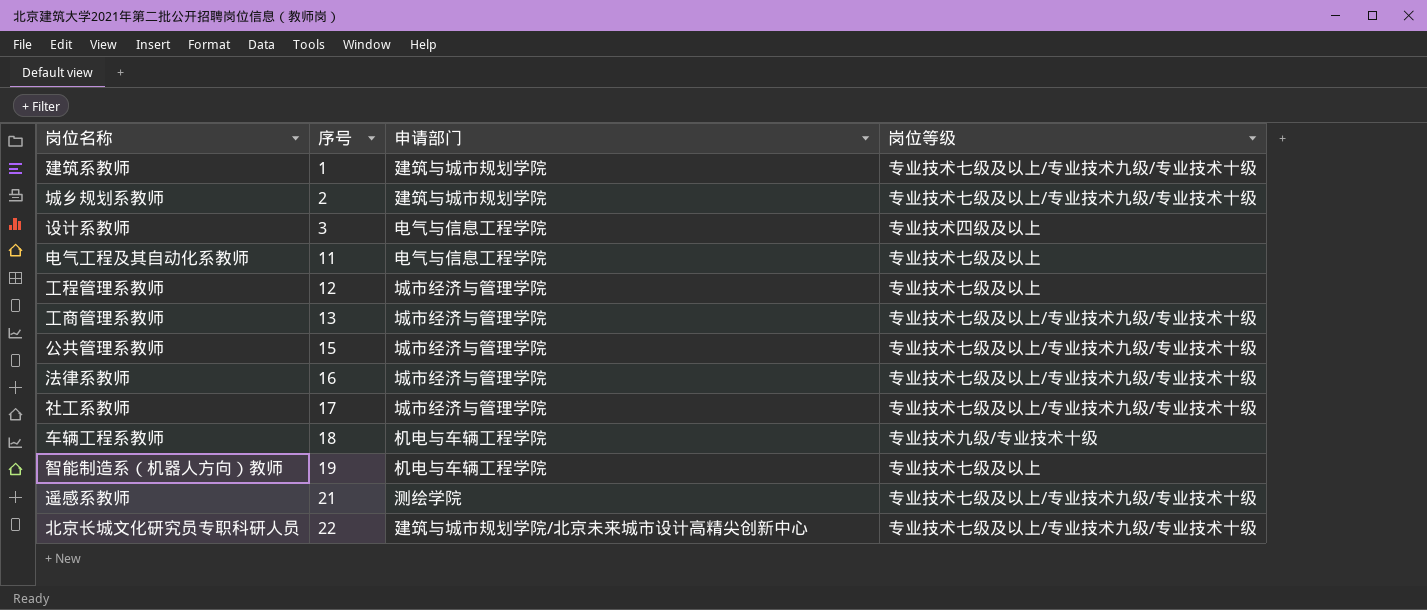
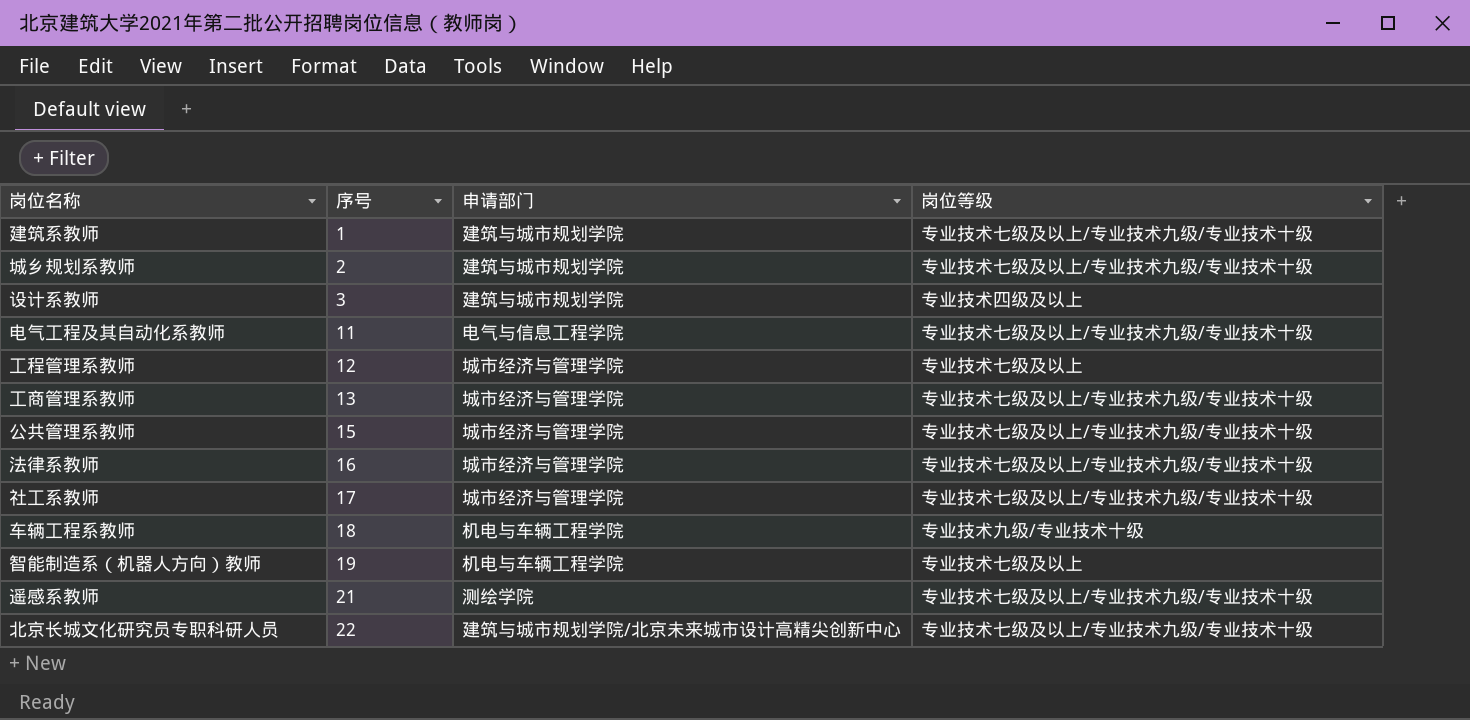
设计系教师 | 申请部门: 电气与信息工程学院 -> 建筑与城市规划学院
电气工程及其自动化系教师 | 岗位等级: 专业技术七级及以上 -> 专业技术七级及以上/专业技术九级/专业技术十级

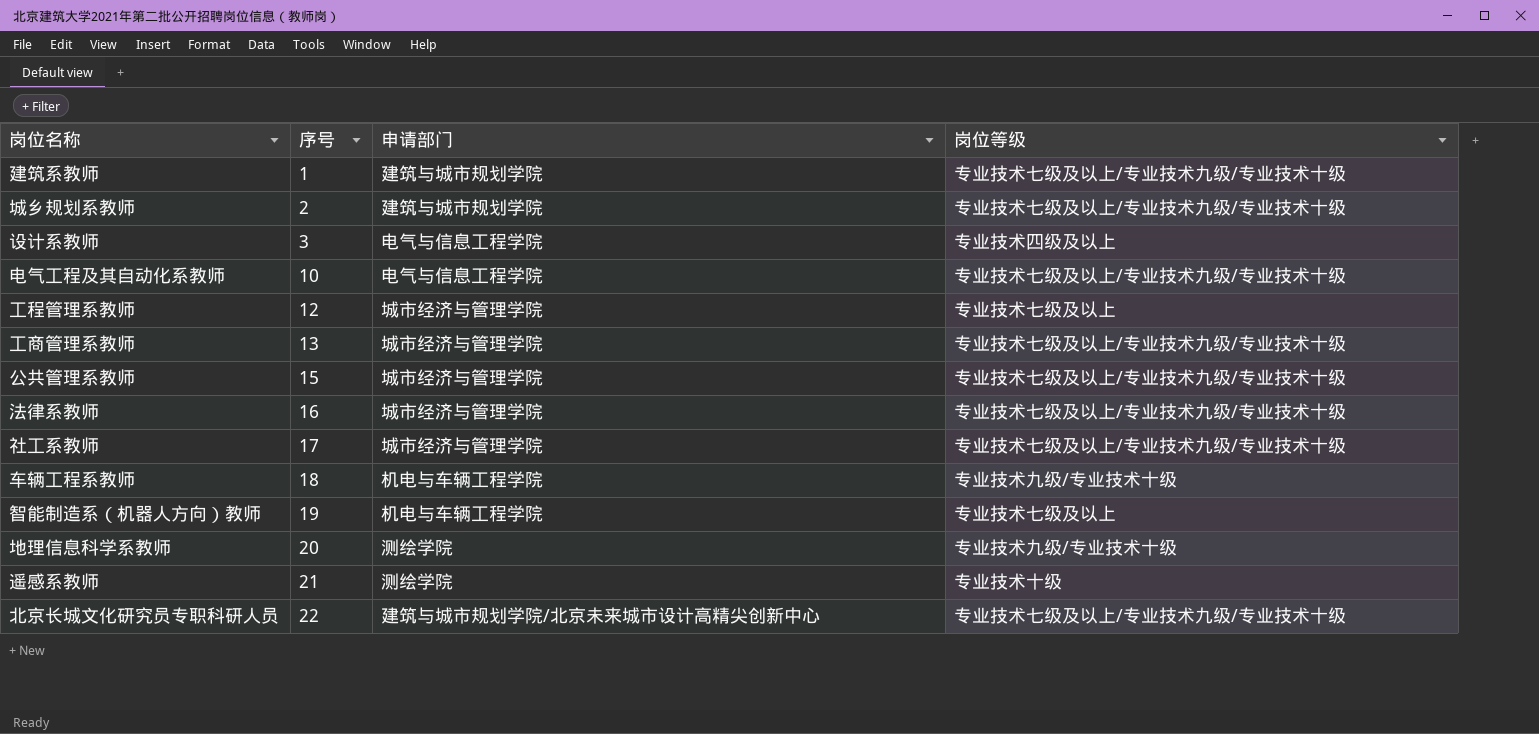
设计系教师 | 申请部门: 建筑与城市规划学院 -> 电气与信息工程学院
电气工程及其自动化系教师 | 序号: 11 -> 10
row 地理信息科学系教师: none -> 20 | 测绘学院 | 专业技术九级/专业技术十级
遥感系教师 | 岗位等级: 专业技术七级及以上/专业技术九级/专业技术十级 -> 专业技术十级

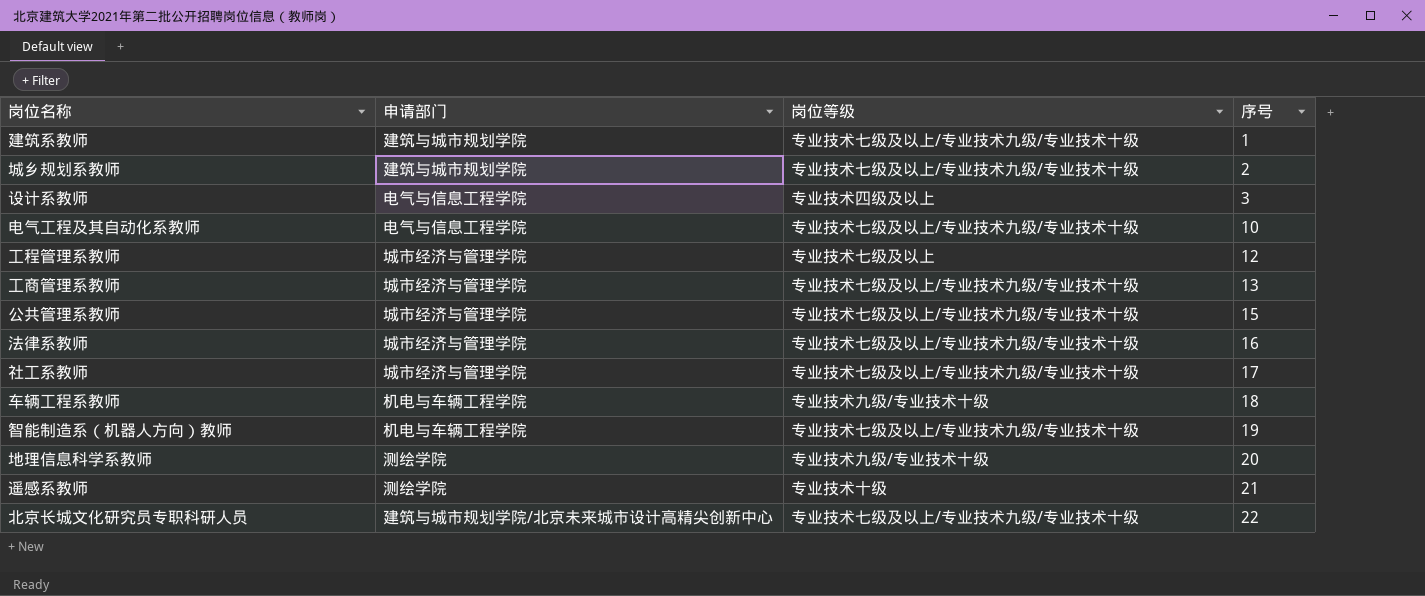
column 序号 | position: 2 -> 4
智能制造系（机器人方向）教师 | 岗位等级: 专业技术七级及以上 -> 专业技术七级及以上/专业技术九级/专业技术十级

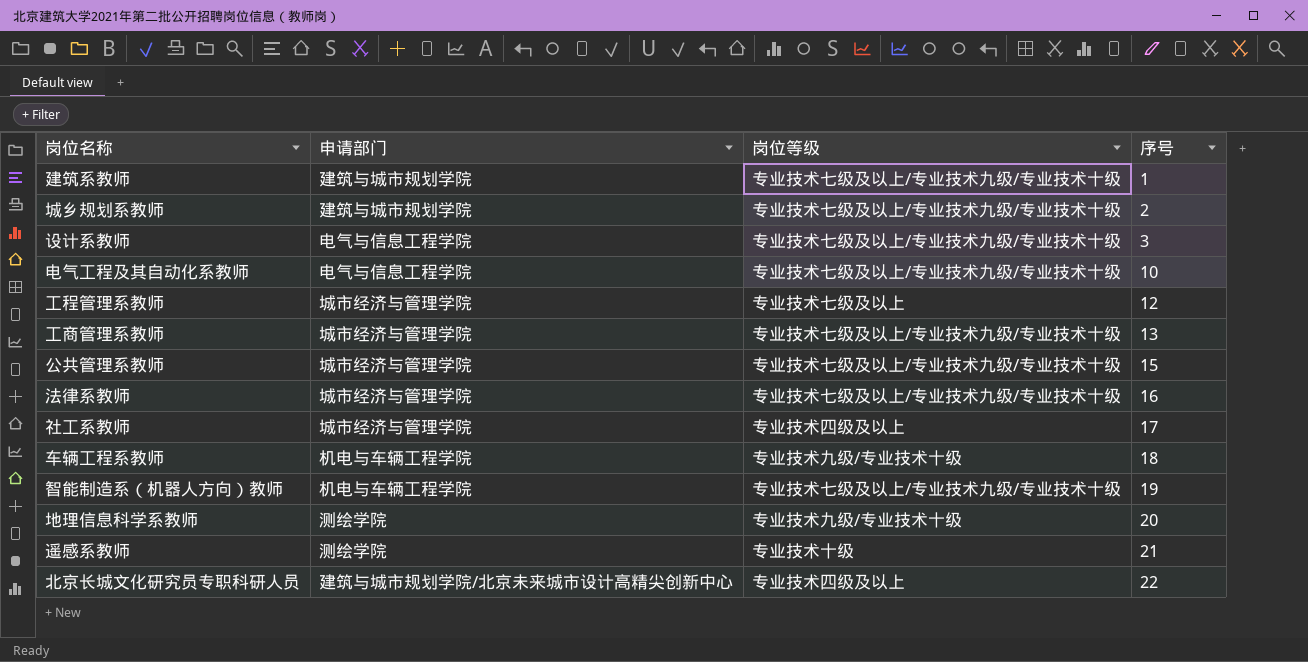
设计系教师 | 岗位等级: 专业技术四级及以上 -> 专业技术七级及以上/专业技术九级/专业技术十级
社工系教师 | 岗位等级: 专业技术七级及以上/专业技术九级/专业技术十级 -> 专业技术四级及以上
北京长城文化研究员专职科研人员 | 岗位等级: 专业技术七级及以上/专业技术九级/专业技术十级 -> 专业技术四级及以上

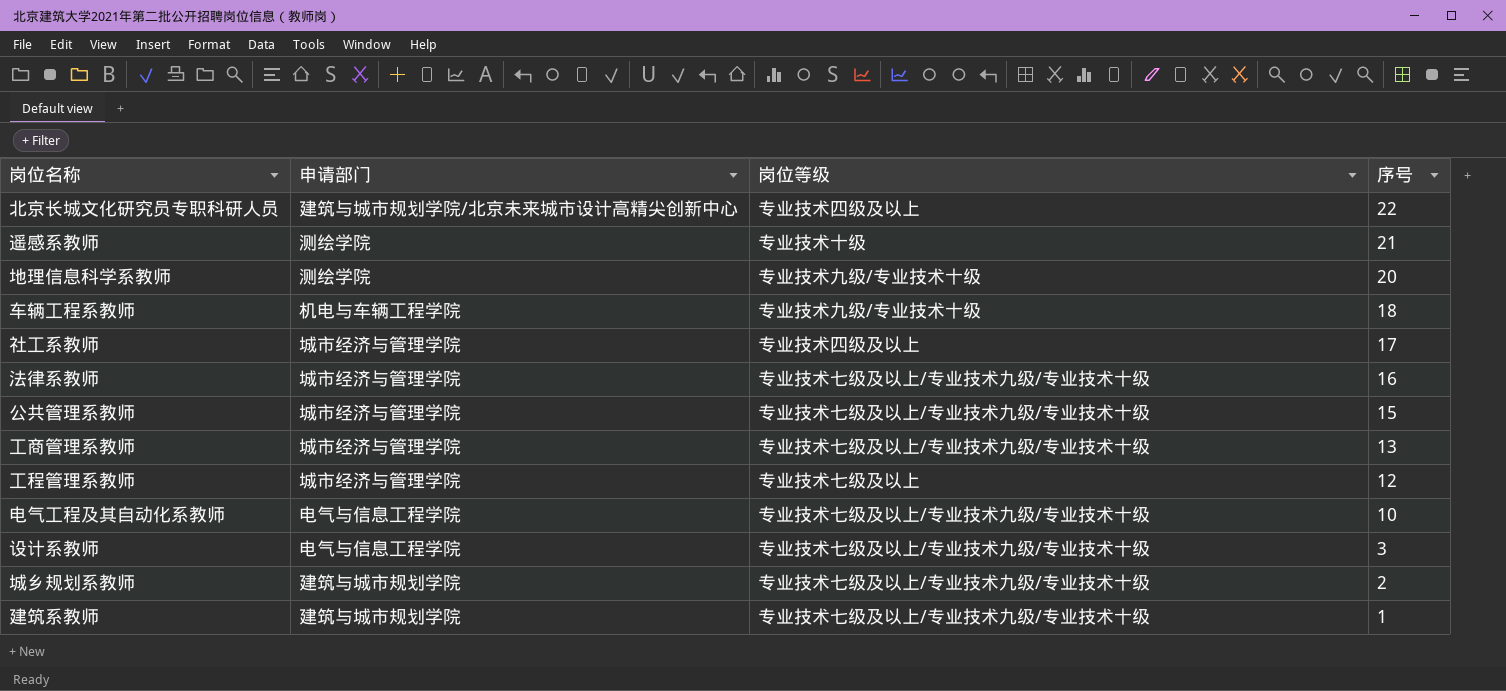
row order: 序号 ascending -> 序号 descending
row 智能制造系（机器人方向）教师: 机电与车辆工程学院 | 专业技术七级及以上/专业技术九级/专业技术十级 | 19 -> none

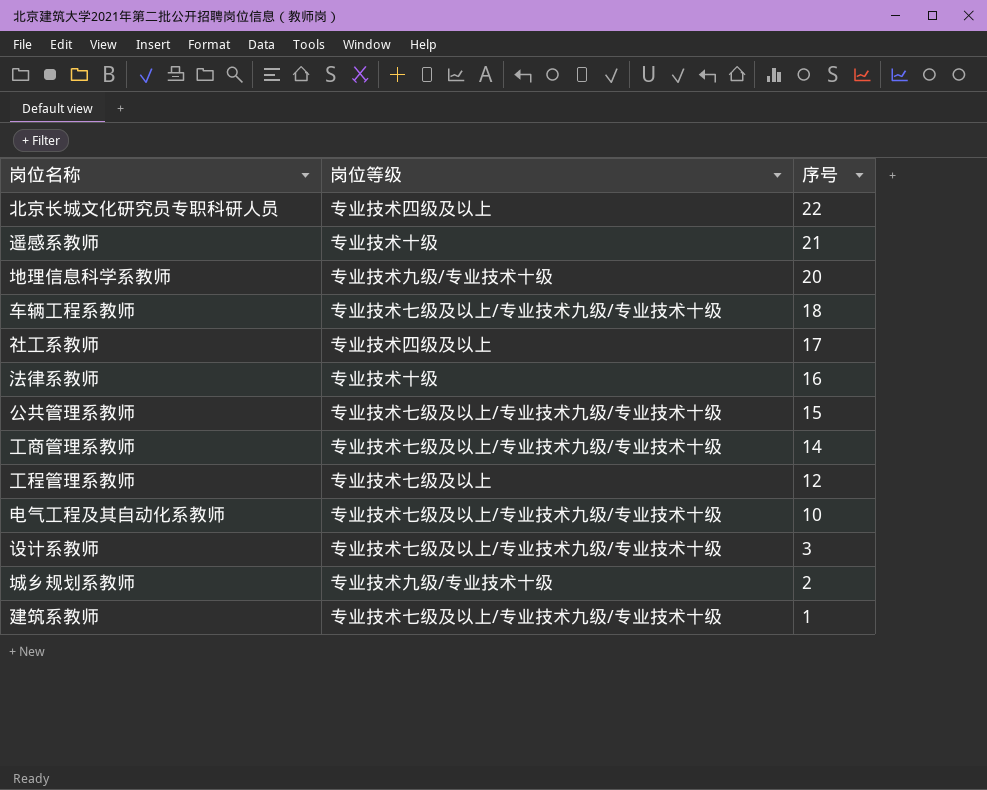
column 申请部门 | position: 2 -> none
车辆工程系教师 | 岗位等级: 专业技术九级/专业技术十级 -> 专业技术七级及以上/专业技术九级/专业技术十级
法律系教师 | 岗位等级: 专业技术七级及以上/专业技术九级/专业技术十级 -> 专业技术十级
工商管理系教师 | 序号: 13 -> 14
城乡规划系教师 | 岗位等级: 专业技术七级及以上/专业技术九级/专业技术十级 -> 专业技术九级/专业技术十级

